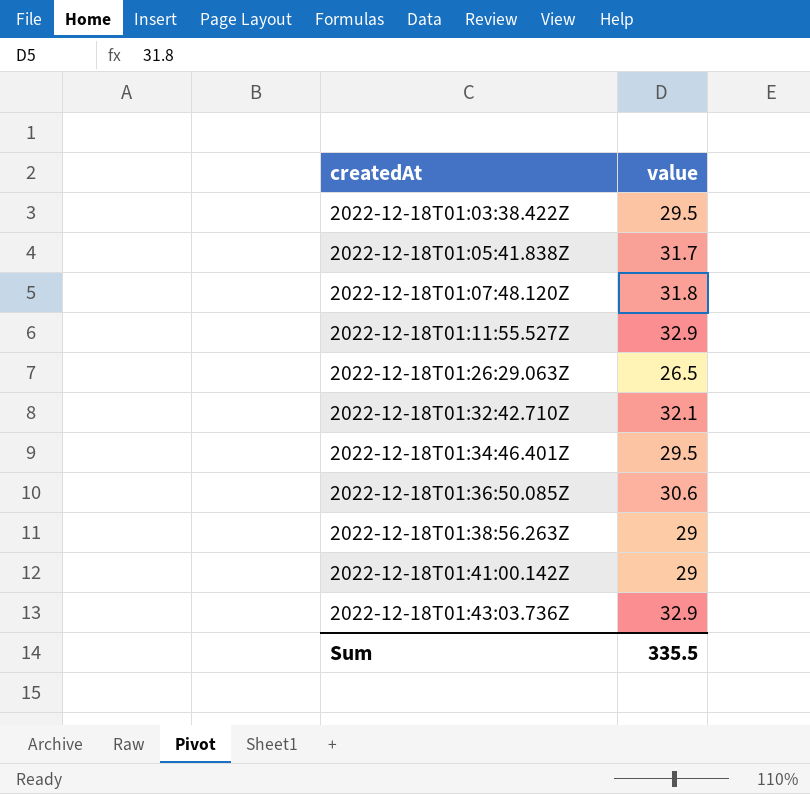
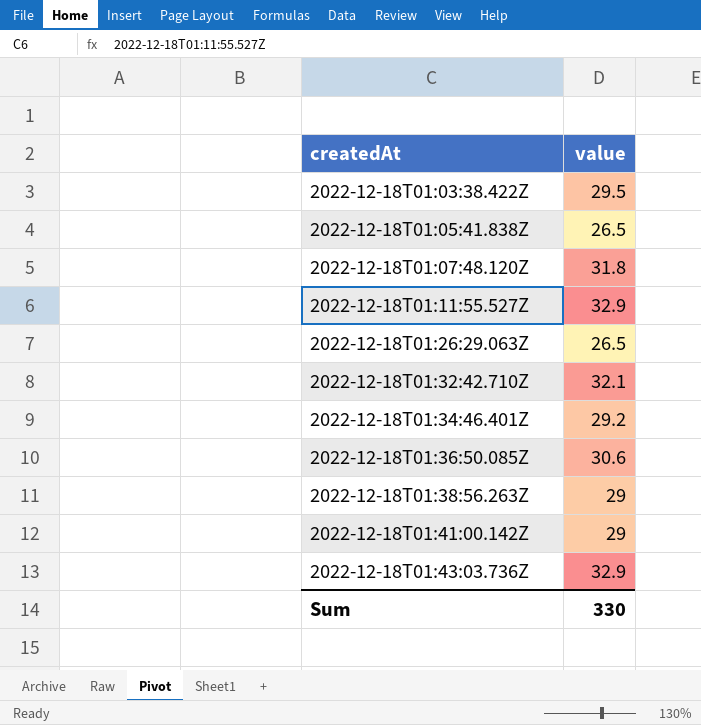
2022-12-18T01:05:41.838Z | value: 31.7 -> 26.5
2022-12-18T01:34:46.401Z | value: 29.5 -> 29.2
Sum | value: 335.5 -> 330

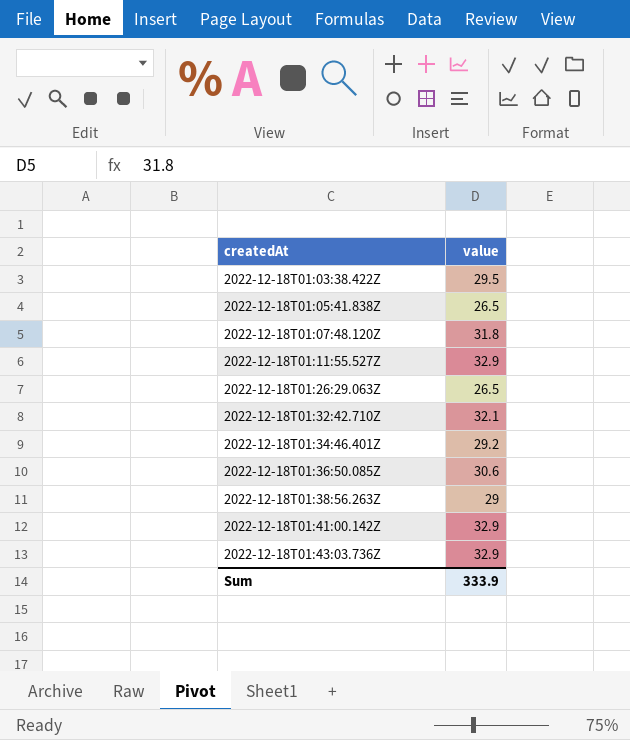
2022-12-18T01:41:00.142Z | value: 29 -> 32.9
Sum | value: 330 -> 333.9

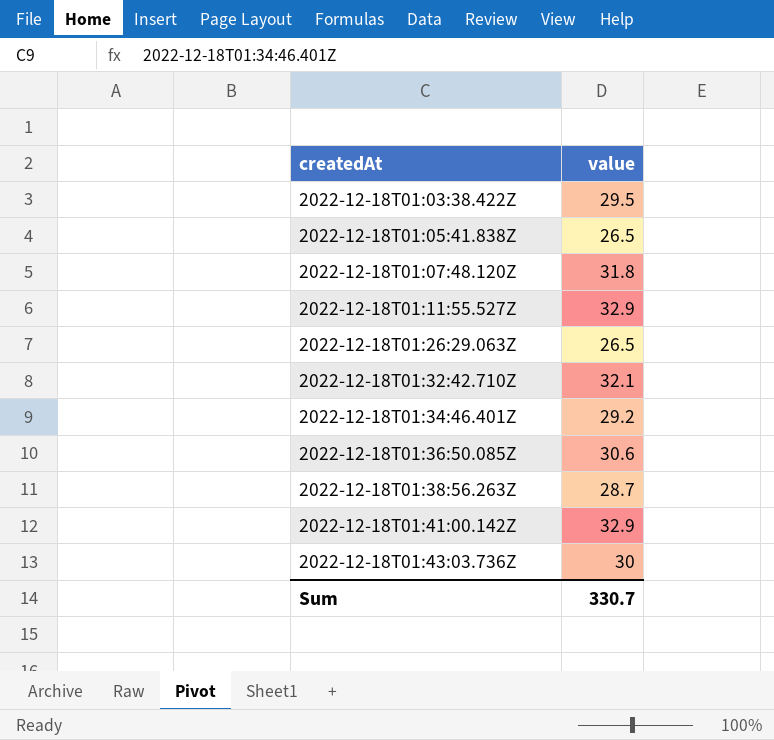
2022-12-18T01:38:56.263Z | value: 29 -> 28.7
2022-12-18T01:43:03.736Z | value: 32.9 -> 30
Sum | value: 333.9 -> 330.7

